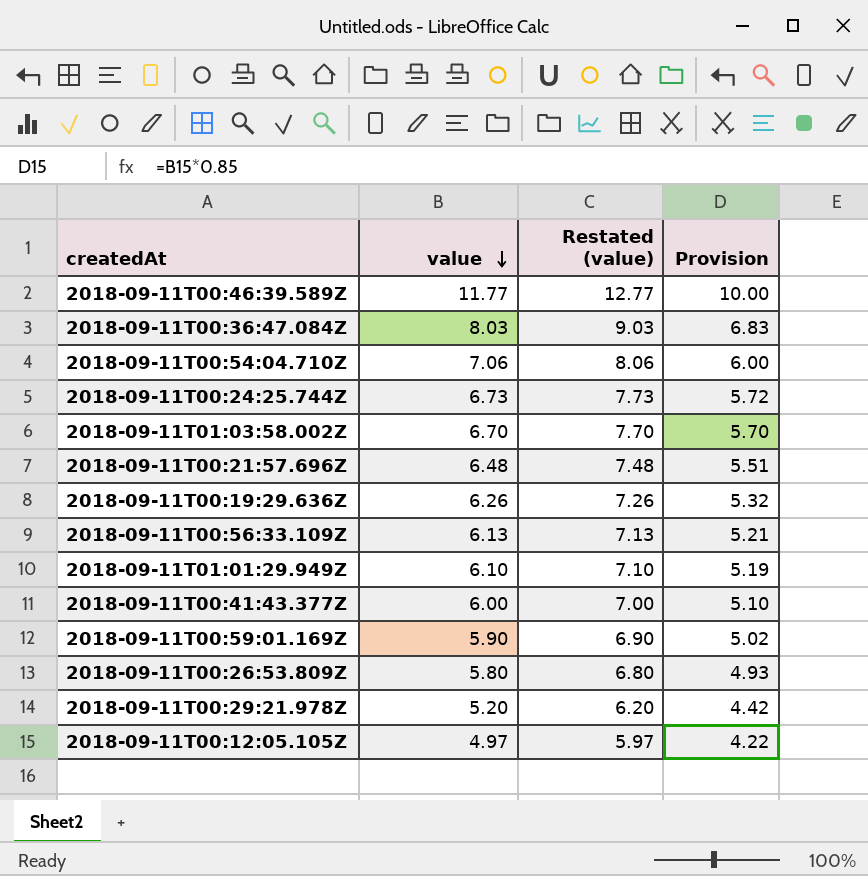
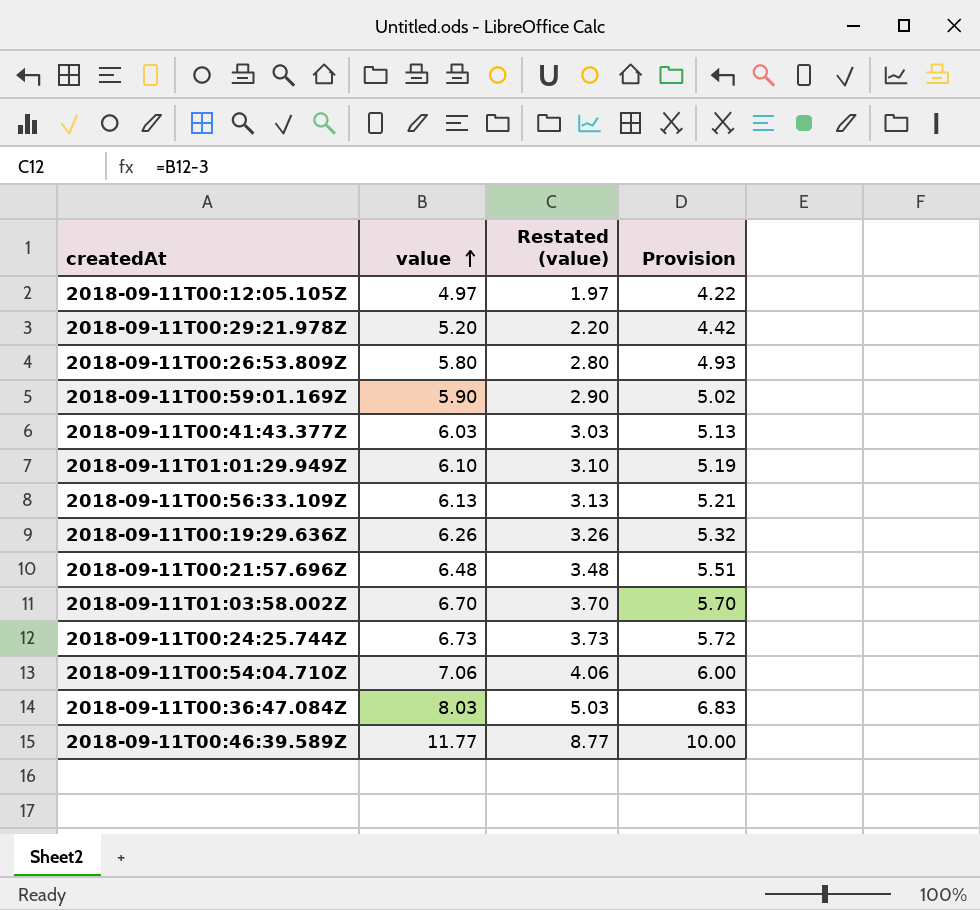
row order: value descending -> value ascending
column Restated (value) | formula: [value] + 1 -> [value] - 3
2018-09-11T00:41:43.377Z | value: 6.00 -> 6.03
2018-09-11T00:41:43.377Z | Provision: 5.10 -> 5.13

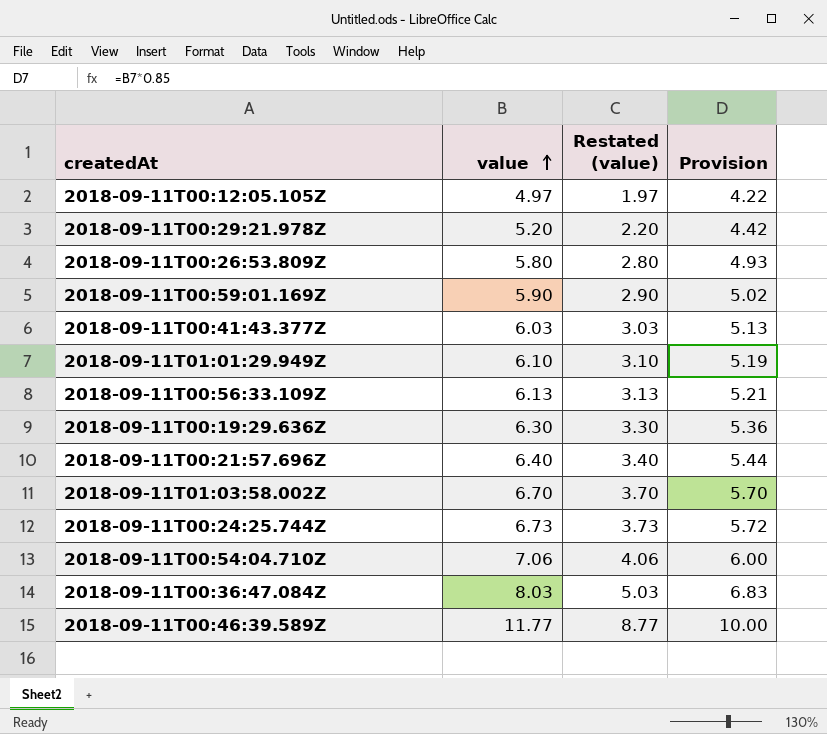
2018-09-11T00:19:29.636Z | value: 6.26 -> 6.30
2018-09-11T00:19:29.636Z | Restated (value): 3.26 -> 3.30
2018-09-11T00:19:29.636Z | Provision: 5.32 -> 5.36
2018-09-11T00:21:57.696Z | value: 6.48 -> 6.40
2018-09-11T00:21:57.696Z | Restated (value): 3.48 -> 3.40
2018-09-11T00:21:57.696Z | Provision: 5.51 -> 5.44

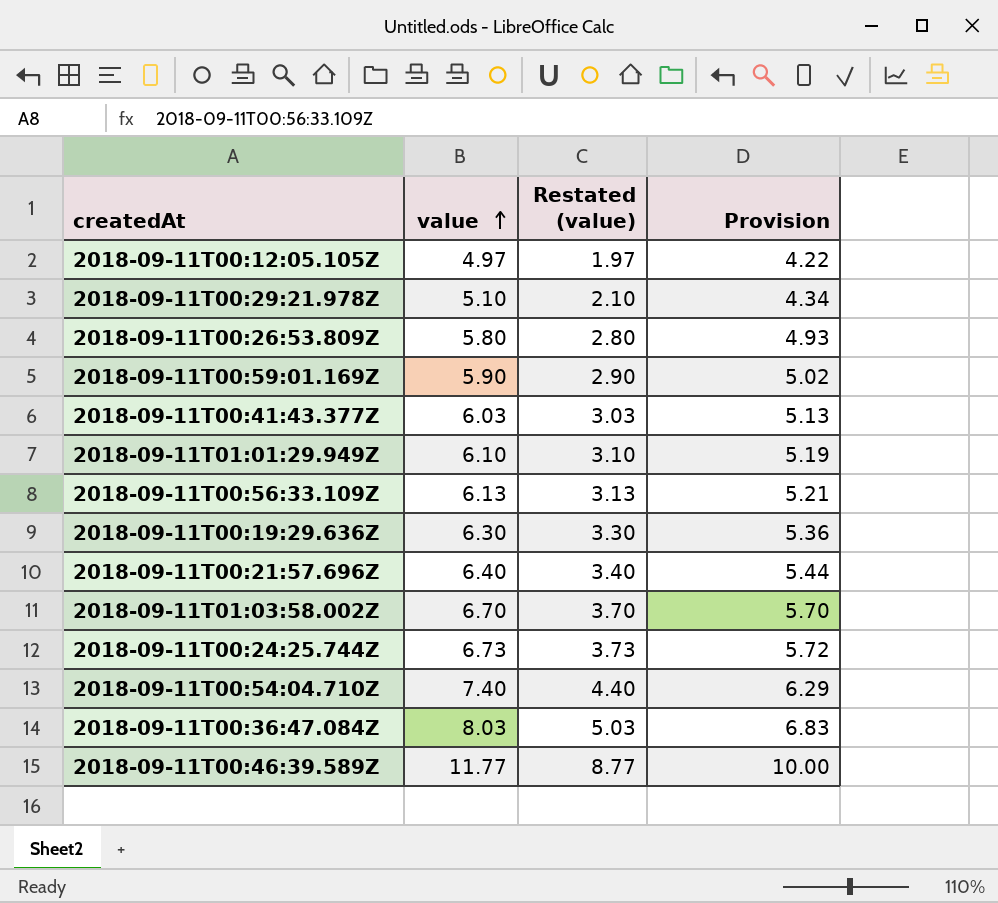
2018-09-11T00:29:21.978Z | value: 5.20 -> 5.10
2018-09-11T00:29:21.978Z | Restated (value): 2.20 -> 2.10
2018-09-11T00:29:21.978Z | Provision: 4.42 -> 4.34
2018-09-11T00:54:04.710Z | value: 7.06 -> 7.40
2018-09-11T00:54:04.710Z | Restated (value): 4.06 -> 4.40
2018-09-11T00:54:04.710Z | Provision: 6.00 -> 6.29

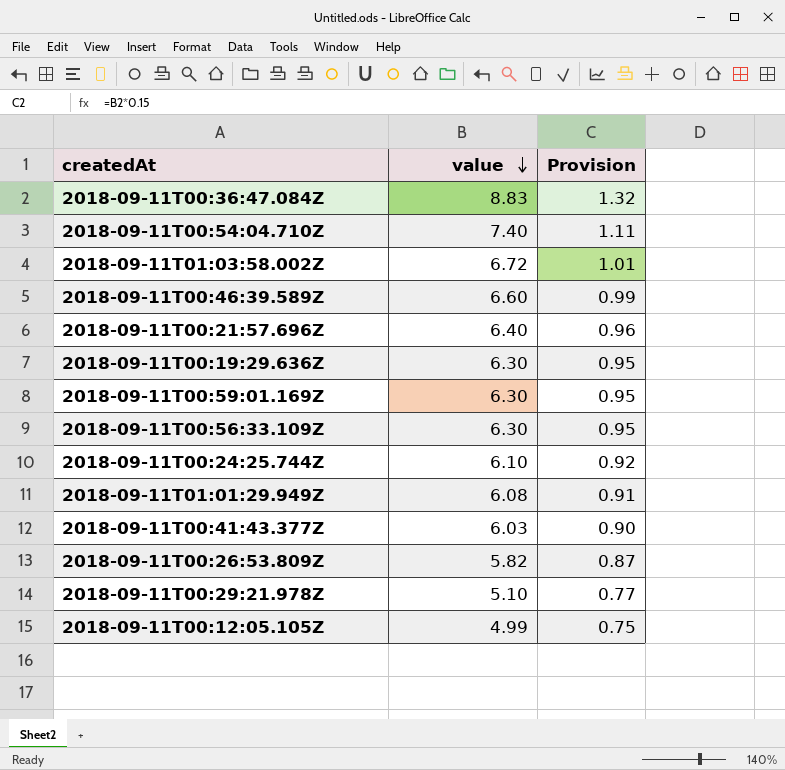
row order: value ascending -> value descending
column Restated (value) | formula: [value] - 3 -> none
column Provision | formula: [value] * 0.85 -> [value] * 0.15
2018-09-11T00:36:47.084Z | value: 8.03 -> 8.83
2018-09-11T01:03:58.002Z | value: 6.70 -> 6.72
2018-09-11T00:46:39.589Z | value: 11.77 -> 6.60
2018-09-11T00:59:01.169Z | value: 5.90 -> 6.30
2018-09-11T00:56:33.109Z | value: 6.13 -> 6.30
2018-09-11T00:24:25.744Z | value: 6.73 -> 6.10
2018-09-11T01:01:29.949Z | value: 6.10 -> 6.08
2018-09-11T00:26:53.809Z | value: 5.80 -> 5.82
2018-09-11T00:12:05.105Z | value: 4.97 -> 4.99

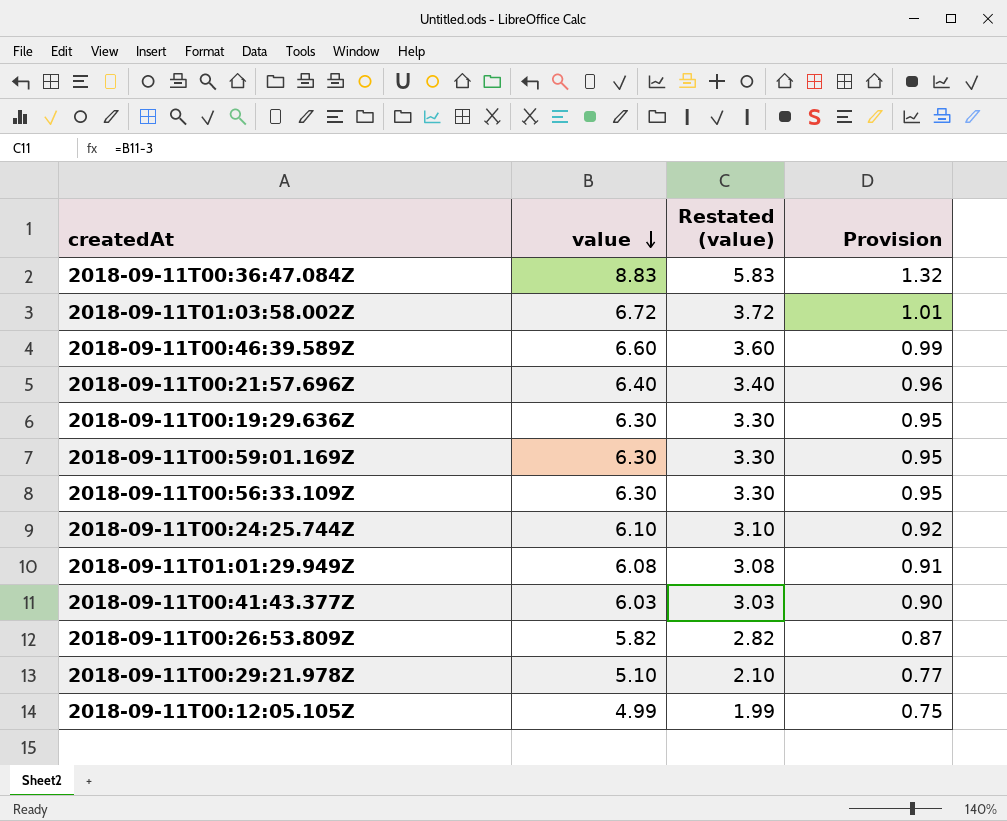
column Restated (value) | formula: none -> [value] - 3
row 2018-09-11T00:54:04.710Z: 7.40 | 1.11 -> none

